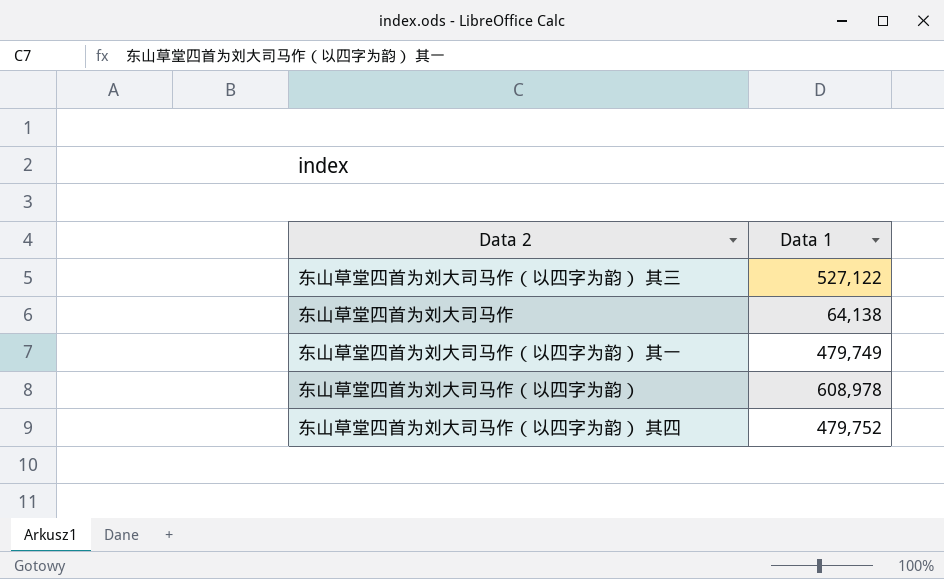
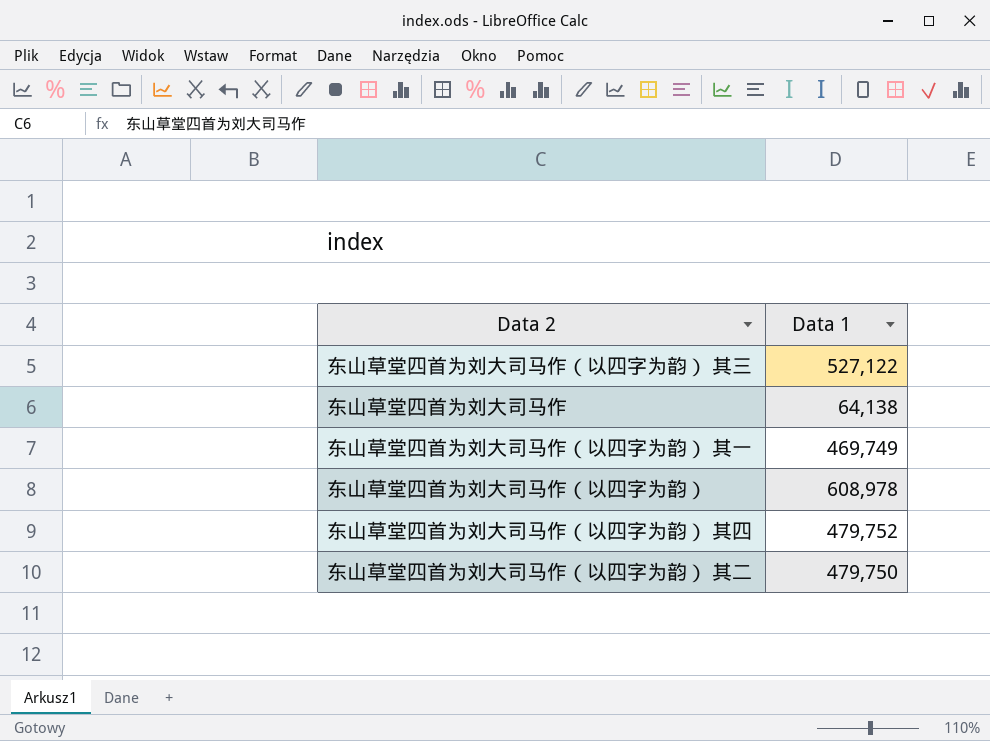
东山草堂四首为刘大司马作（以四字为韵） 其一 | Data 1: 479,749 -> 469,749
row 东山草堂四首为刘大司马作（以四字为韵） 其二: none -> 479,750

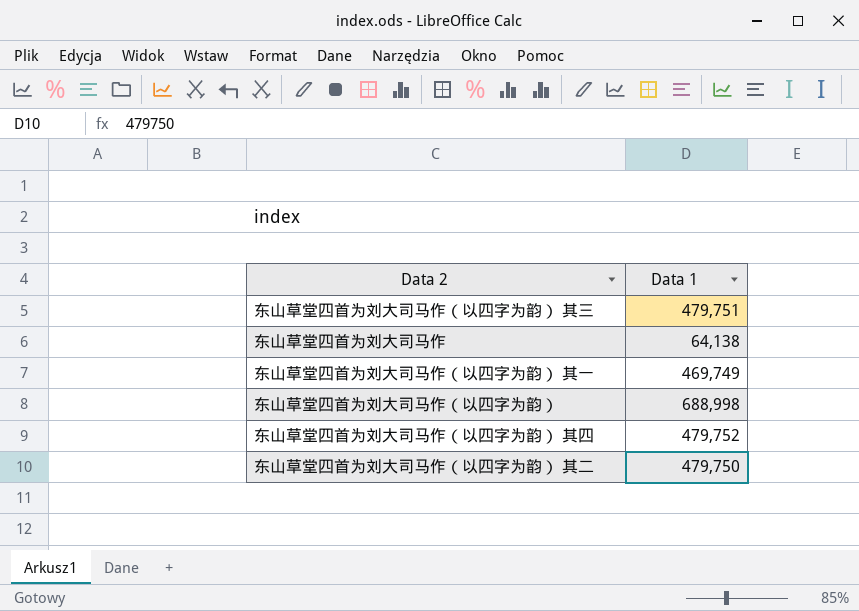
东山草堂四首为刘大司马作（以四字为韵） 其三 | Data 1: 527,122 -> 479,751
东山草堂四首为刘大司马作（以四字为韵） | Data 1: 608,978 -> 688,998

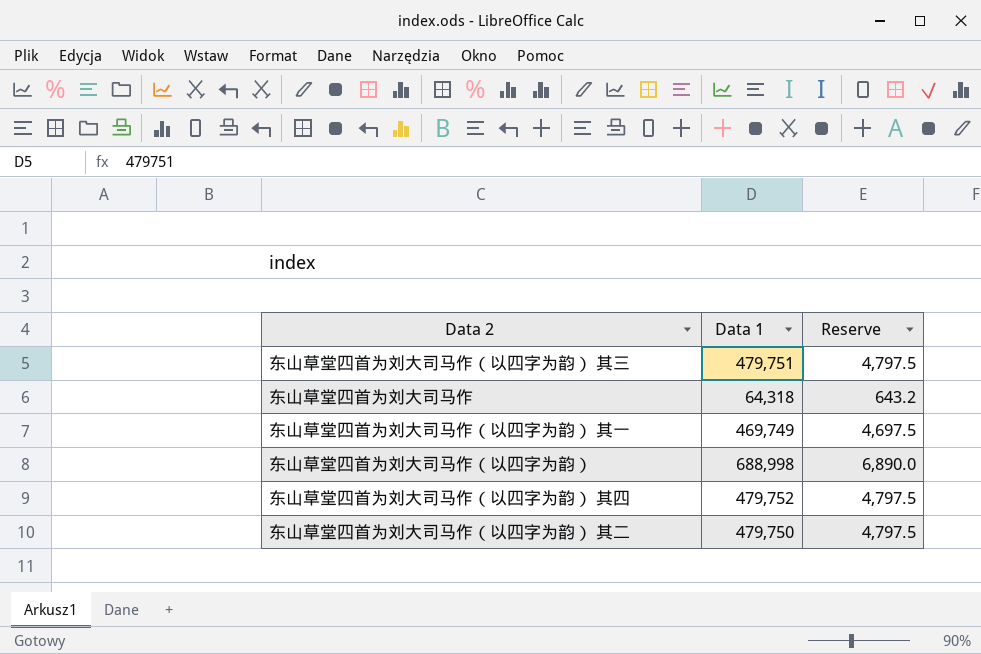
column Reserve | formula: none -> [Data 1] * 0.01
东山草堂四首为刘大司马作 | Data 1: 64,138 -> 64,318

